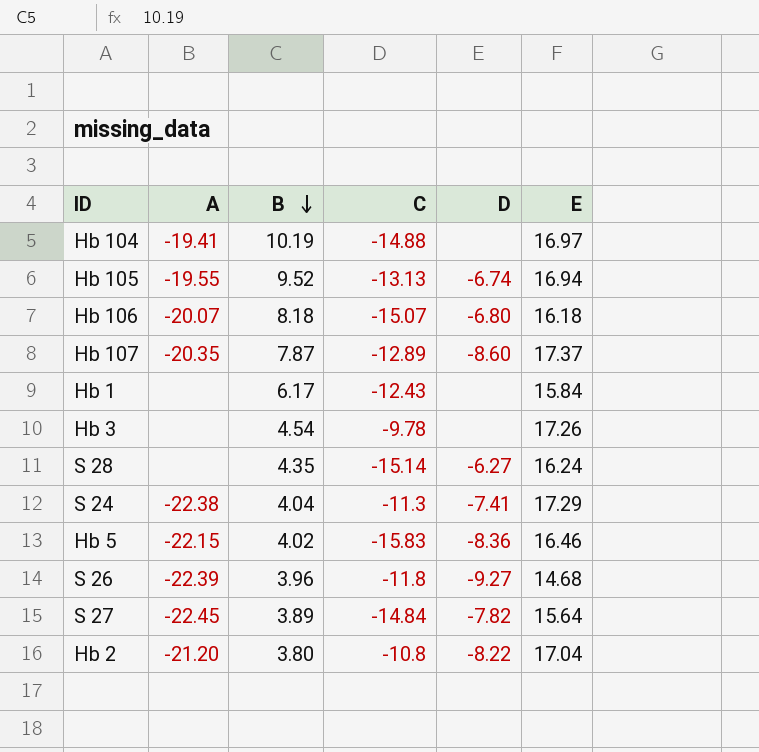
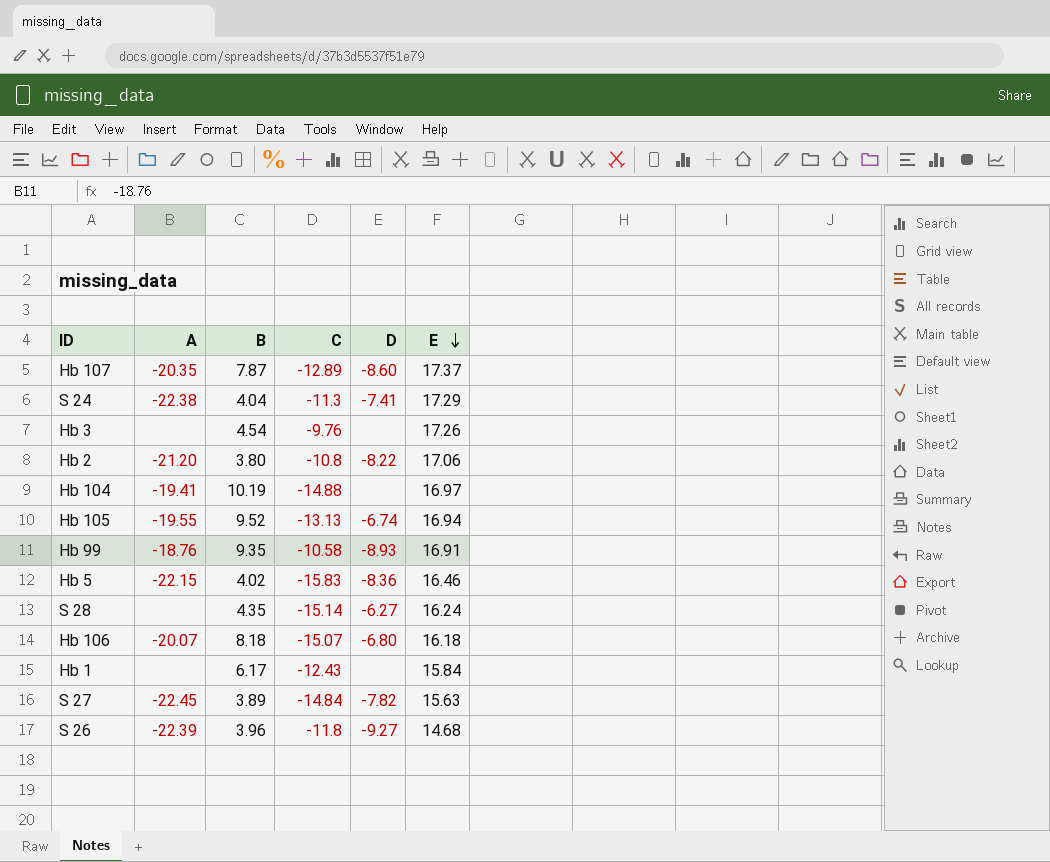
row order: B descending -> E descending
Hb 3 | C: -9.78 -> -9.76
Hb 2 | E: 17.04 -> 17.06
row Hb 99: none -> -18.76 | 9.35 | -10.58 | -8.93 | 16.91
S 27 | E: 15.64 -> 15.63

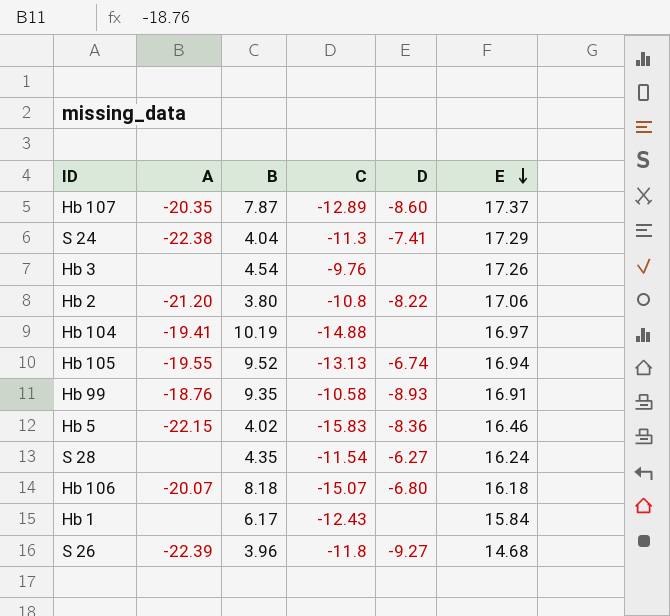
row S 27: -22.45 | 3.89 | -14.84 | -7.82 | 15.63 -> none
S 28 | C: -15.14 -> -11.54

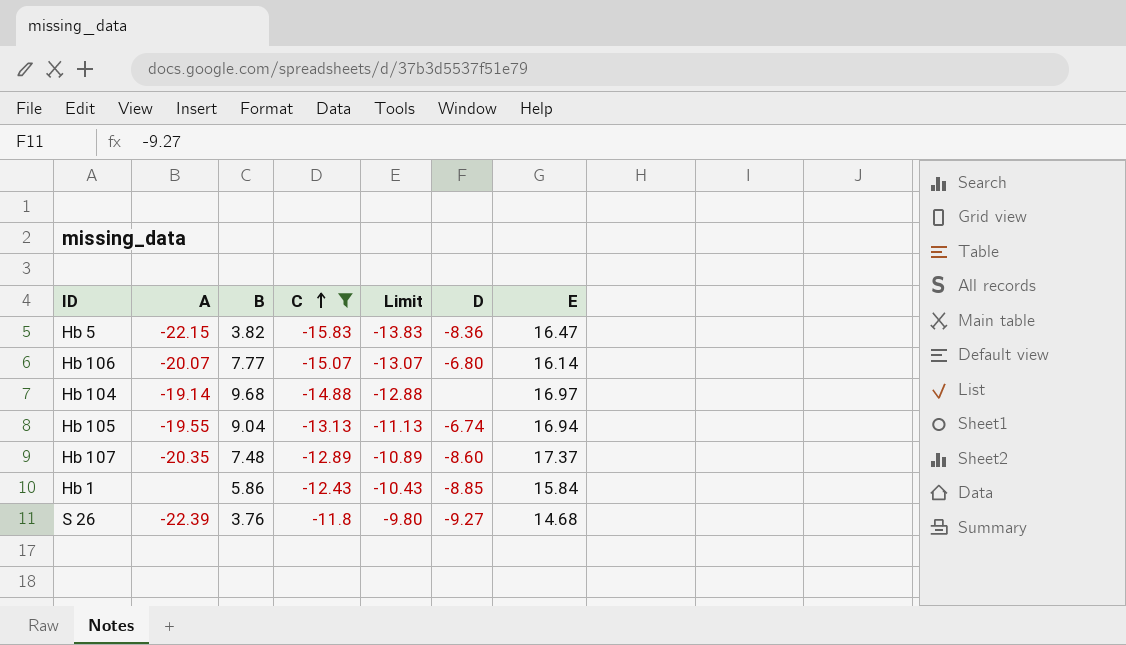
filter: none -> C <= -11.8
row order: E descending -> C ascending
column Limit | formula: none -> [C] + 2
Hb 5 | B: 4.02 -> 3.82
Hb 5 | E: 16.46 -> 16.47
Hb 106 | B: 8.18 -> 7.77
Hb 106 | E: 16.18 -> 16.14
Hb 104 | A: -19.41 -> -19.14
Hb 104 | B: 10.19 -> 9.68
Hb 105 | B: 9.52 -> 9.04
Hb 107 | B: 7.87 -> 7.48
Hb 1 | B: 6.17 -> 5.86
Hb 1 | D: none -> -8.85
S 26 | B: 3.96 -> 3.76

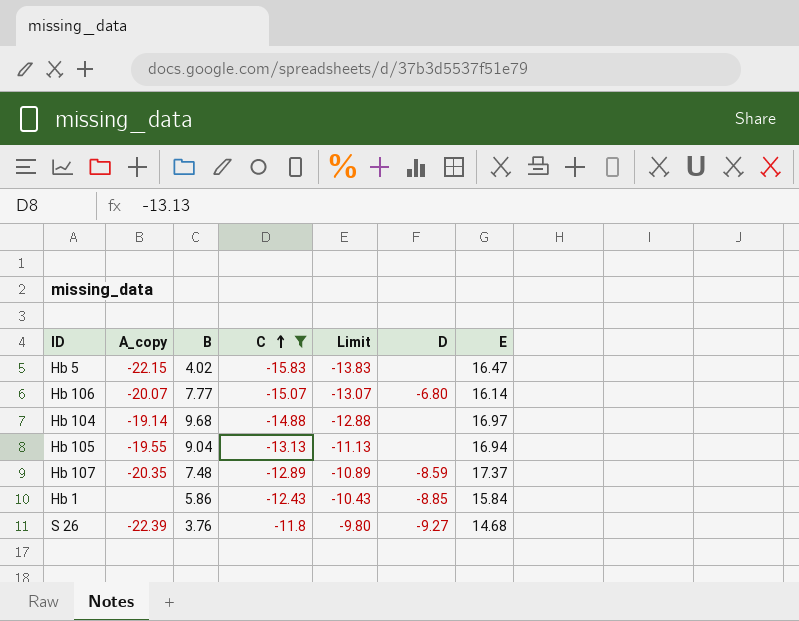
column name: A -> A_copy
Hb 5 | B: 3.82 -> 4.02
Hb 5 | D: -8.36 -> none
Hb 105 | D: -6.74 -> none
Hb 107 | D: -8.60 -> -8.59

